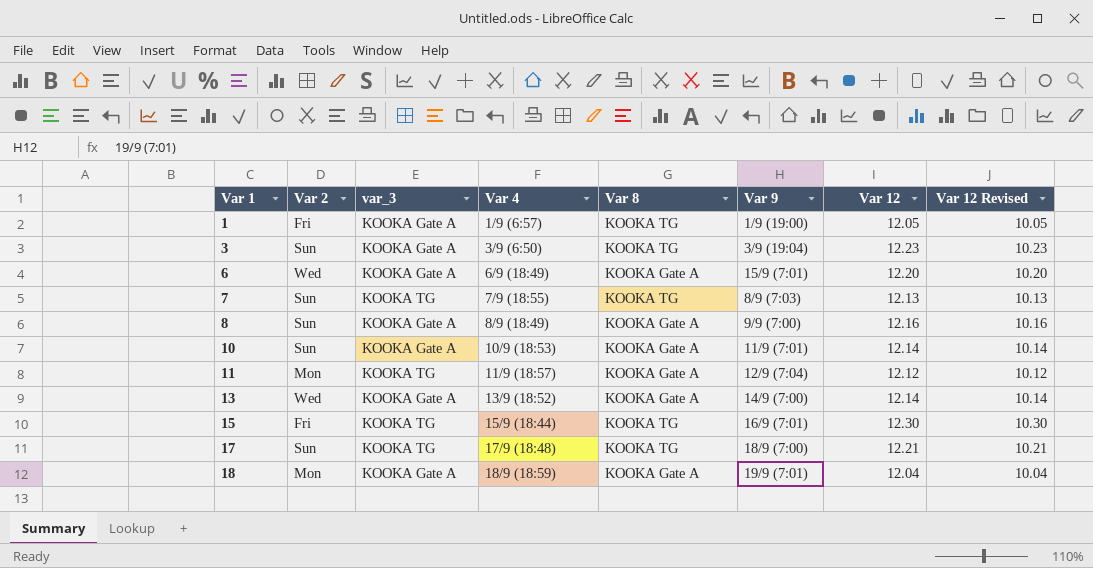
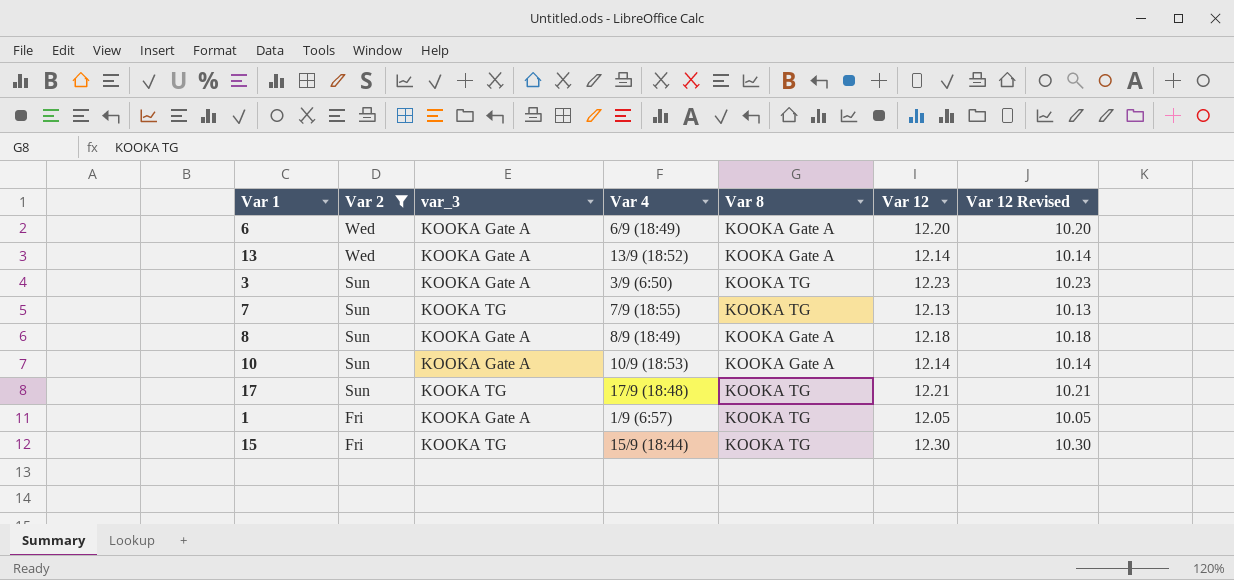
filter: none -> Var 2 != Mon
row order: Var 1 ascending -> Var 2 descending
column Var 9 | position: 6 -> none
8 | Var 12: 12.16 -> 12.18
8 | Var 12 Revised: 10.16 -> 10.18

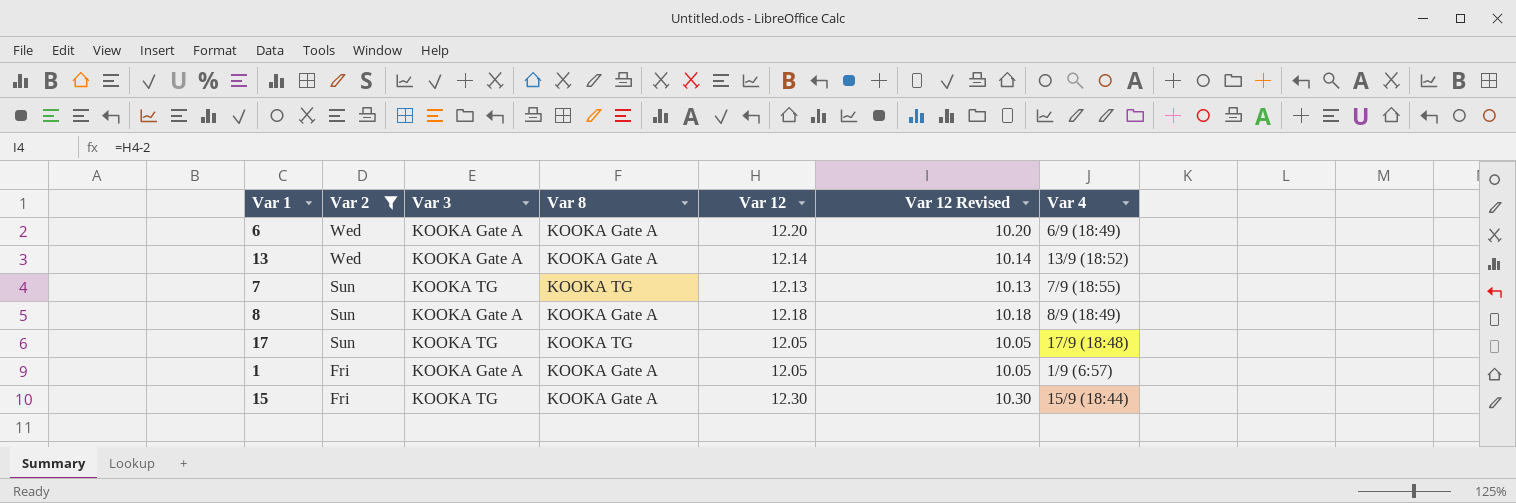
column name: var_3 -> Var 3
column Var 4 | position: 4 -> 7
row 3: Sun | KOOKA Gate A | 3/9 (6:50) | KOOKA TG | 12.23 | 10.23 -> none
row 10: Sun | KOOKA Gate A | 10/9 (18:53) | KOOKA Gate A | 12.14 | 10.14 -> none
17 | Var 12: 12.21 -> 12.05
17 | Var 12 Revised: 10.21 -> 10.05
1 | Var 8: KOOKA TG -> KOOKA Gate A
15 | Var 8: KOOKA TG -> KOOKA Gate A

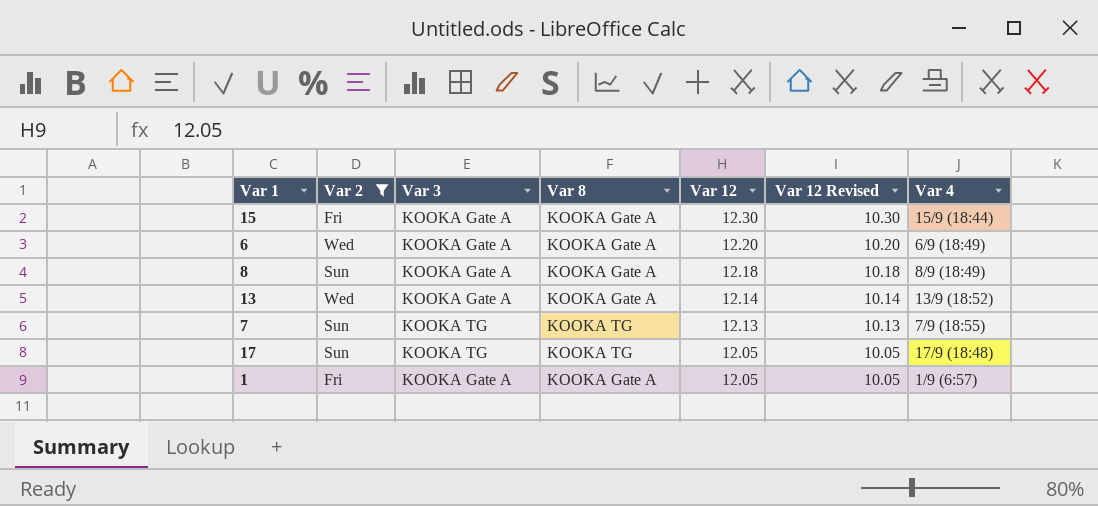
row order: Var 2 descending -> Var 12 descending
15 | Var 3: KOOKA TG -> KOOKA Gate A

